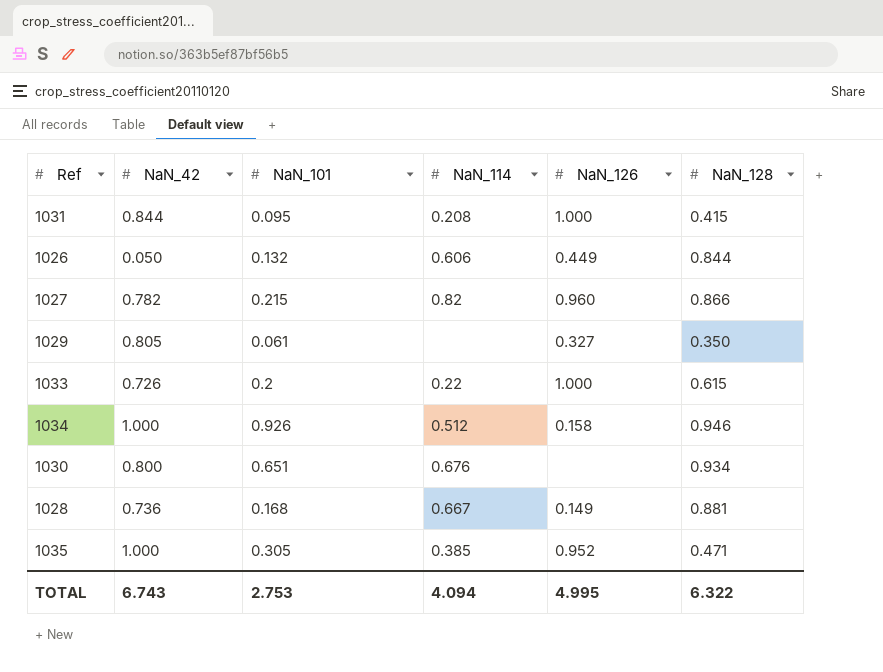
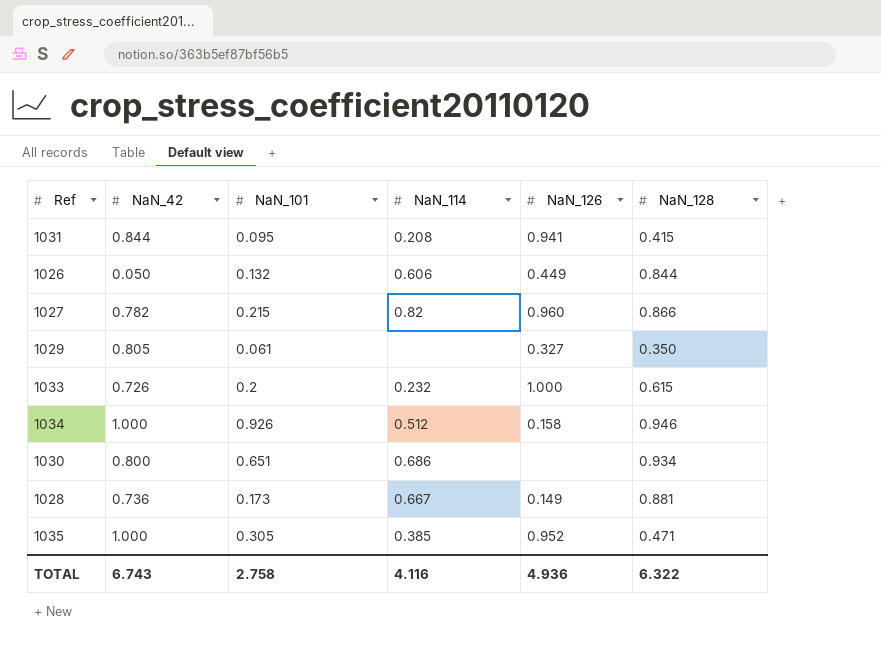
1031 | NaN_126: 1.000 -> 0.941
1033 | NaN_114: 0.22 -> 0.232
1030 | NaN_114: 0.676 -> 0.686
1028 | NaN_101: 0.168 -> 0.173
TOTAL | NaN_101: 2.753 -> 2.758
TOTAL | NaN_114: 4.094 -> 4.116
TOTAL | NaN_126: 4.995 -> 4.936

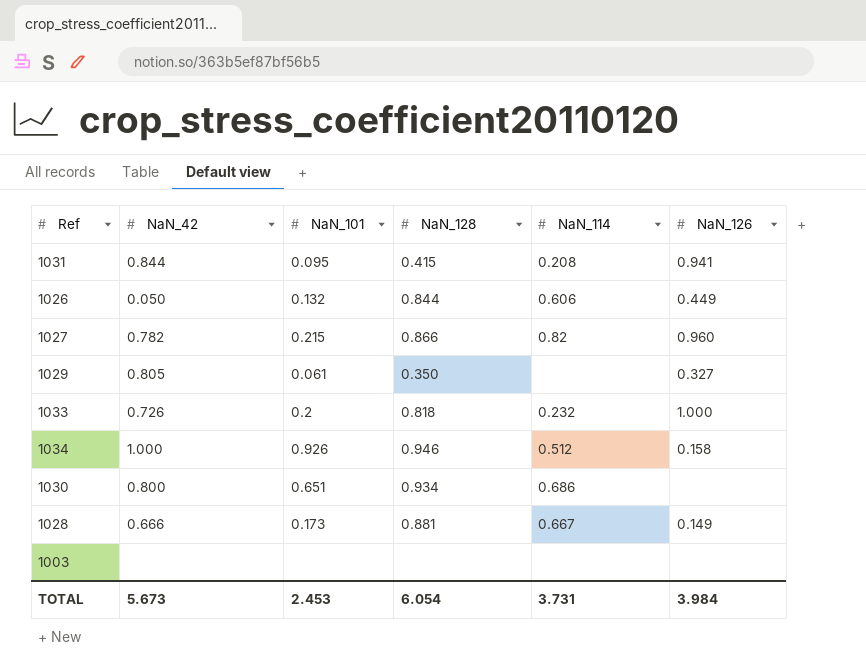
column NaN_128 | position: 6 -> 4
row 1035: 1.000 | 0.305 | 0.385 | 0.952 | 0.471 -> none
1033 | NaN_128: 0.615 -> 0.818
1028 | NaN_42: 0.736 -> 0.666
row 1003: none -> none | none | none | none | none
TOTAL | NaN_42: 6.743 -> 5.673
TOTAL | NaN_101: 2.758 -> 2.453
TOTAL | NaN_128: 6.322 -> 6.054
TOTAL | NaN_114: 4.116 -> 3.731
TOTAL | NaN_126: 4.936 -> 3.984

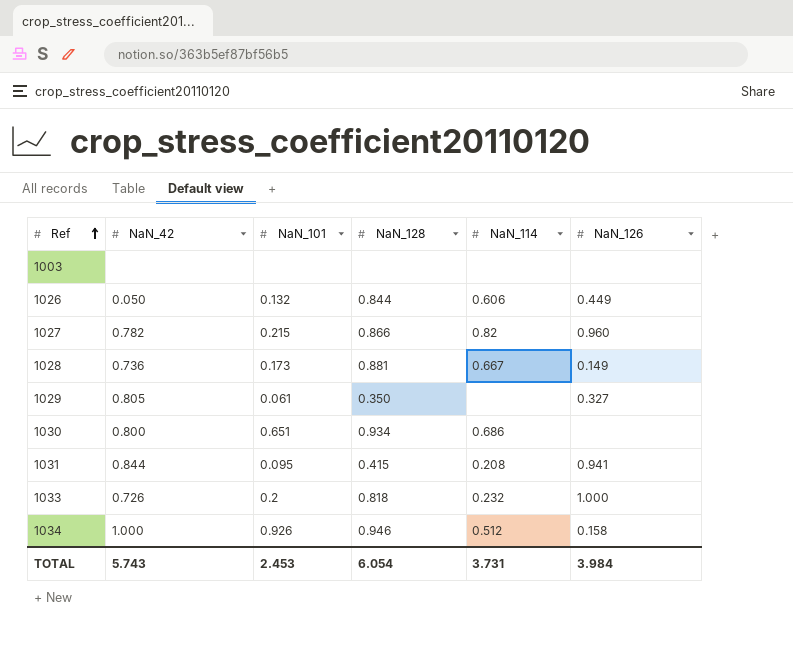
row order: none -> Ref ascending
1028 | NaN_42: 0.666 -> 0.736
TOTAL | NaN_42: 5.673 -> 5.743

